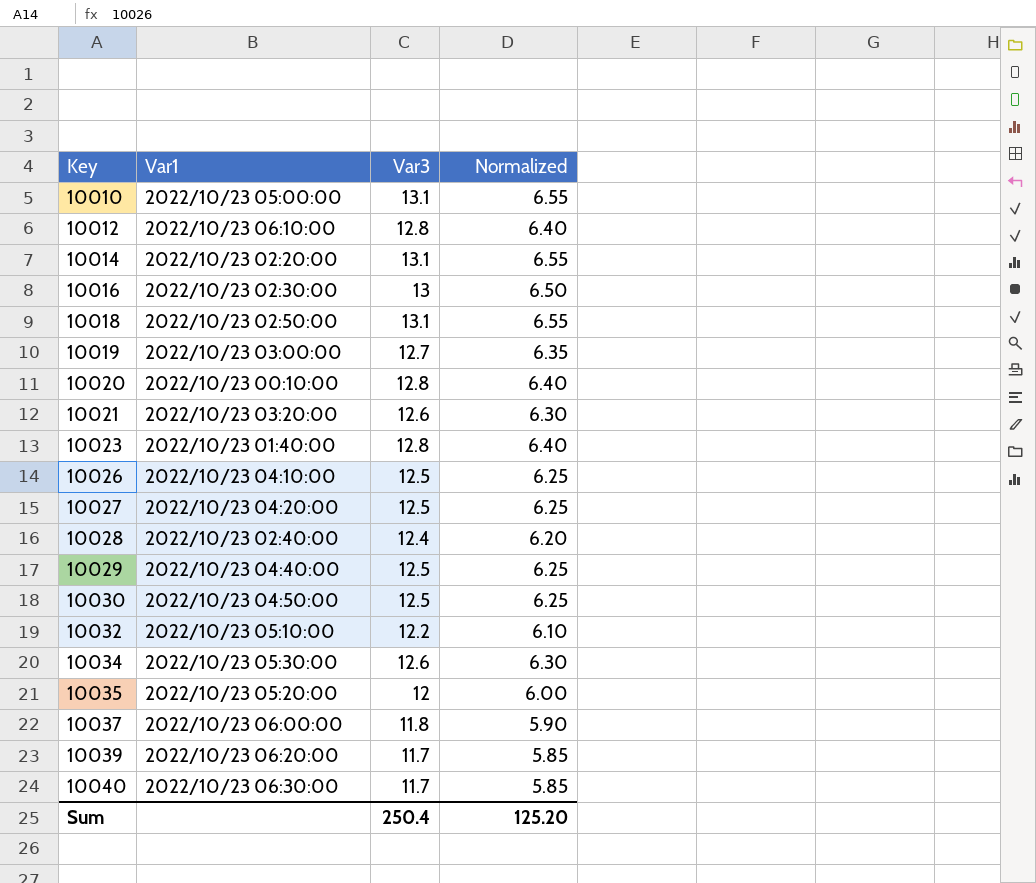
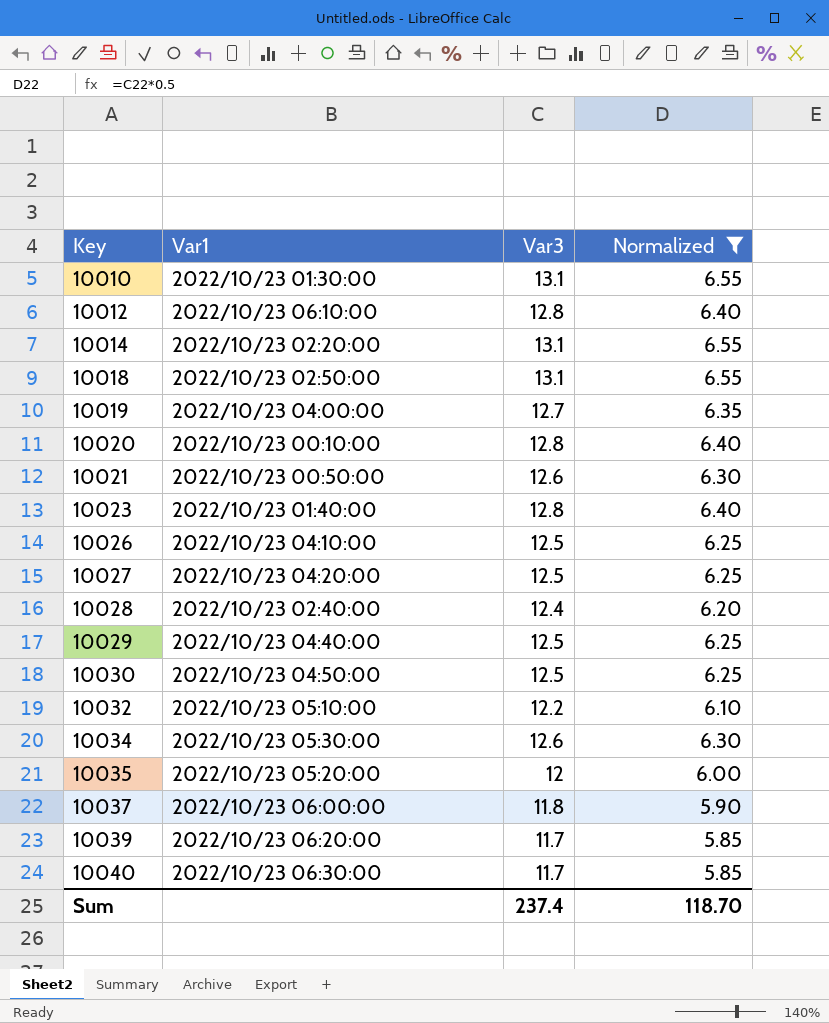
filter: none -> Normalized != 6.50
10010 | Var1: 2022/10/23 05:00:00 -> 2022/10/23 01:30:00
10019 | Var1: 2022/10/23 03:00:00 -> 2022/10/23 04:00:00
10021 | Var1: 2022/10/23 03:20:00 -> 2022/10/23 00:50:00
Sum | Var3: 250.4 -> 237.4
Sum | Normalized: 125.20 -> 118.70

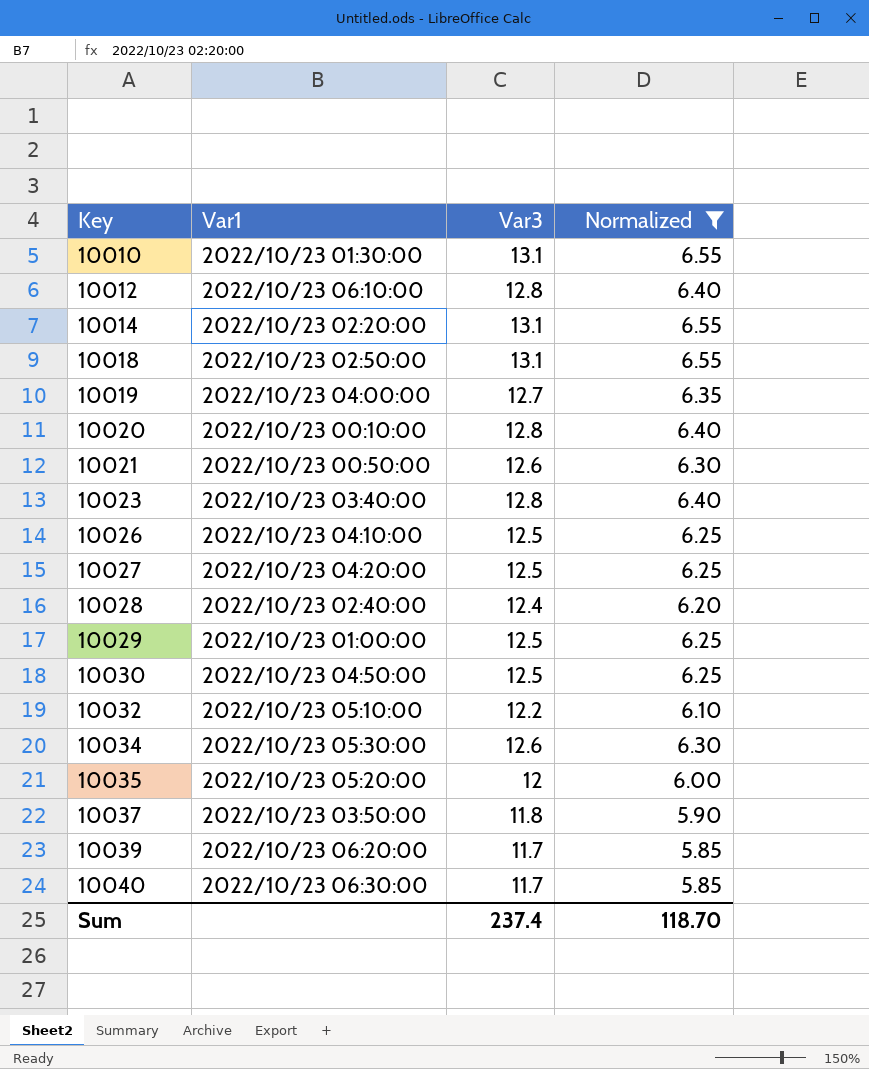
10023 | Var1: 2022/10/23 01:40:00 -> 2022/10/23 03:40:00
10029 | Var1: 2022/10/23 04:40:00 -> 2022/10/23 01:00:00
10037 | Var1: 2022/10/23 06:00:00 -> 2022/10/23 03:50:00

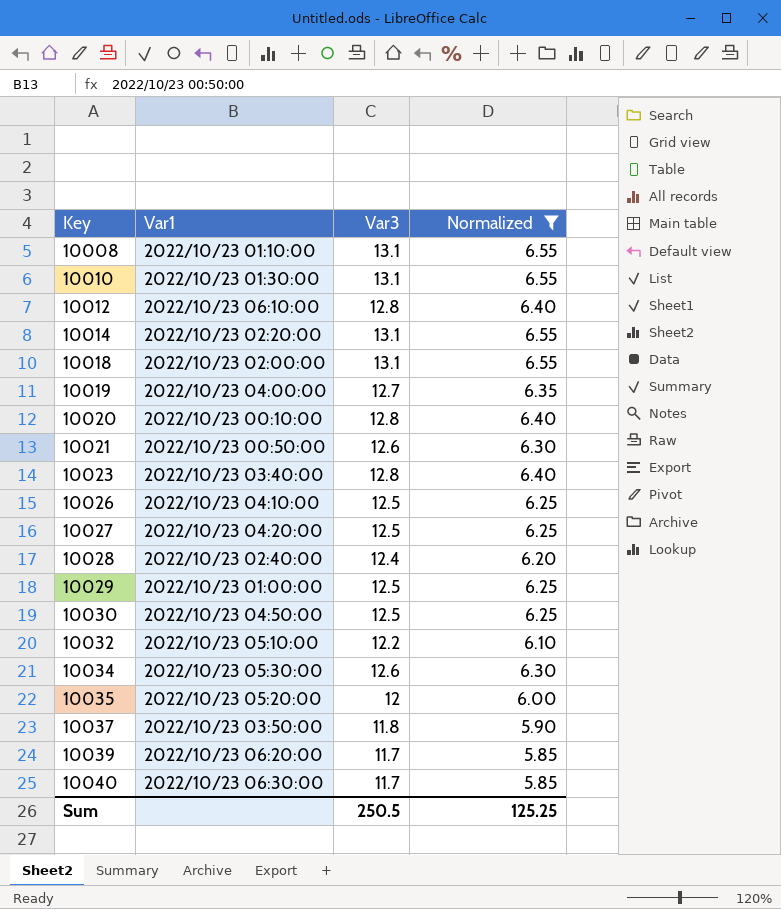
row 10008: none -> 2022/10/23 01:10:00 | 13.1 | 6.55
10018 | Var1: 2022/10/23 02:50:00 -> 2022/10/23 02:00:00
Sum | Var3: 237.4 -> 250.5
Sum | Normalized: 118.70 -> 125.25

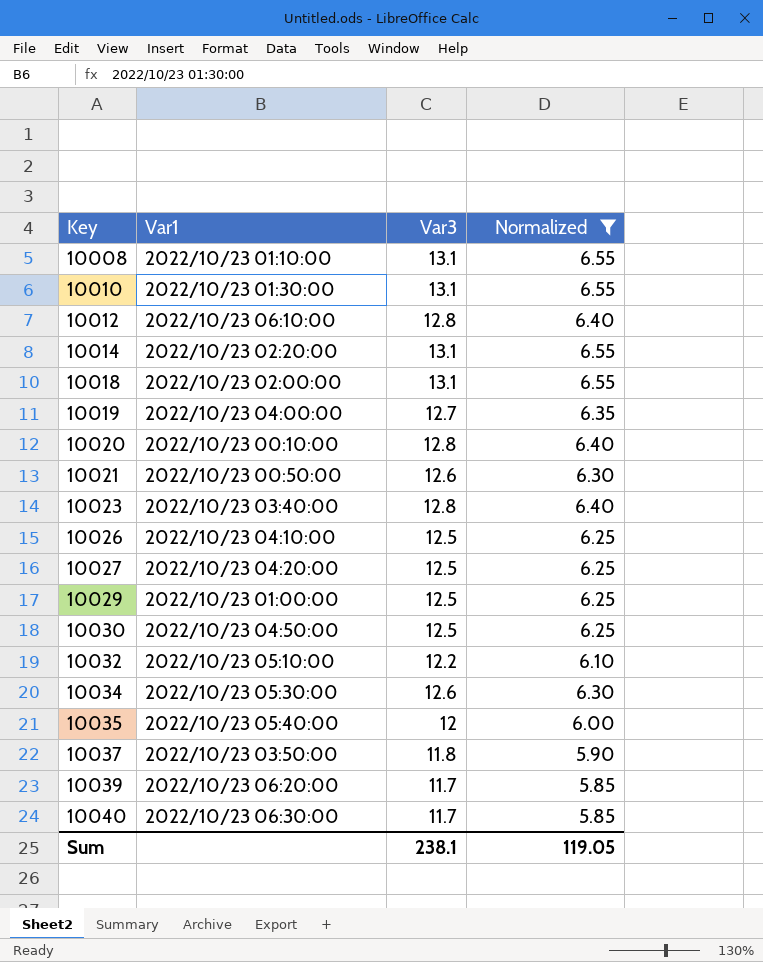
row 10028: 2022/10/23 02:40:00 | 12.4 | 6.20 -> none
10035 | Var1: 2022/10/23 05:20:00 -> 2022/10/23 05:40:00
Sum | Var3: 250.5 -> 238.1
Sum | Normalized: 125.25 -> 119.05

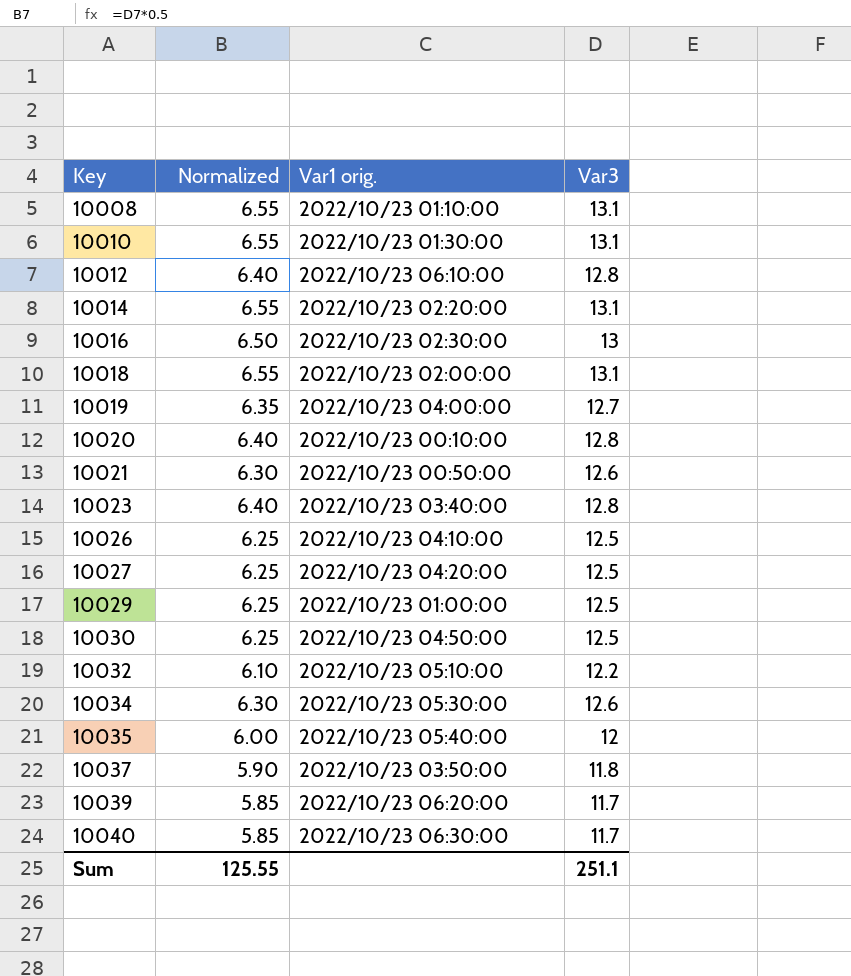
filter: Normalized != 6.50 -> none
column Normalized | position: 4 -> 2
column name: Var1 -> Var1 orig.
Sum | Normalized: 119.05 -> 125.55
Sum | Var3: 238.1 -> 251.1

